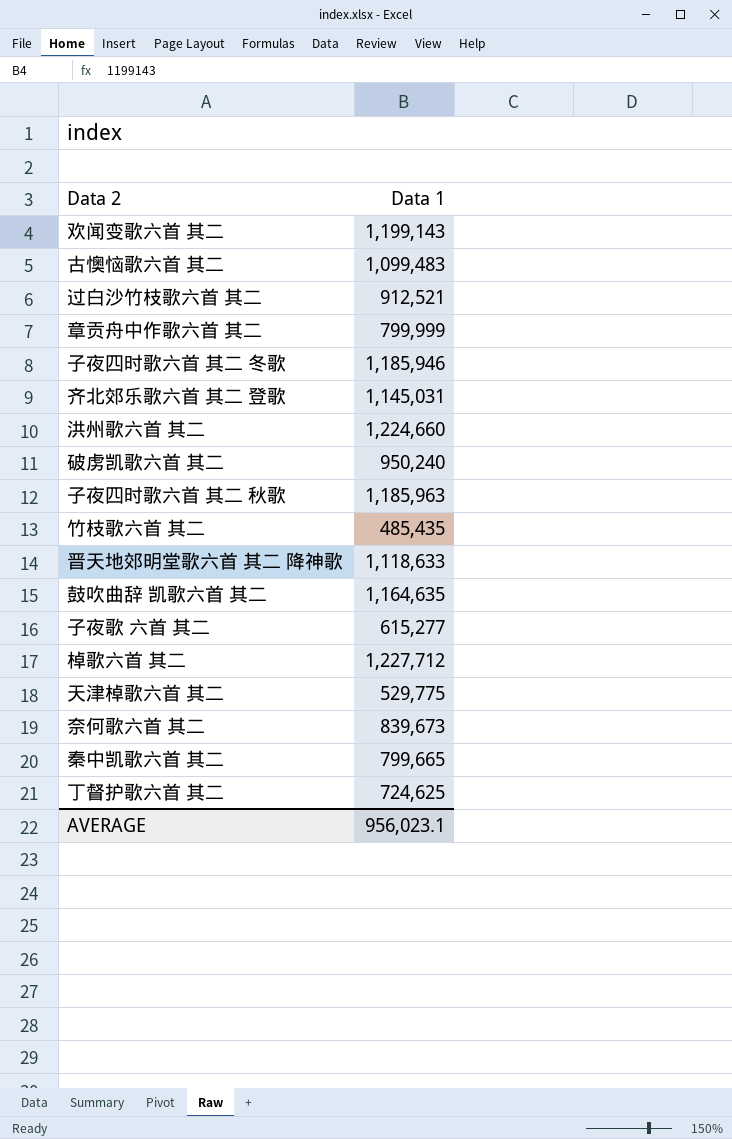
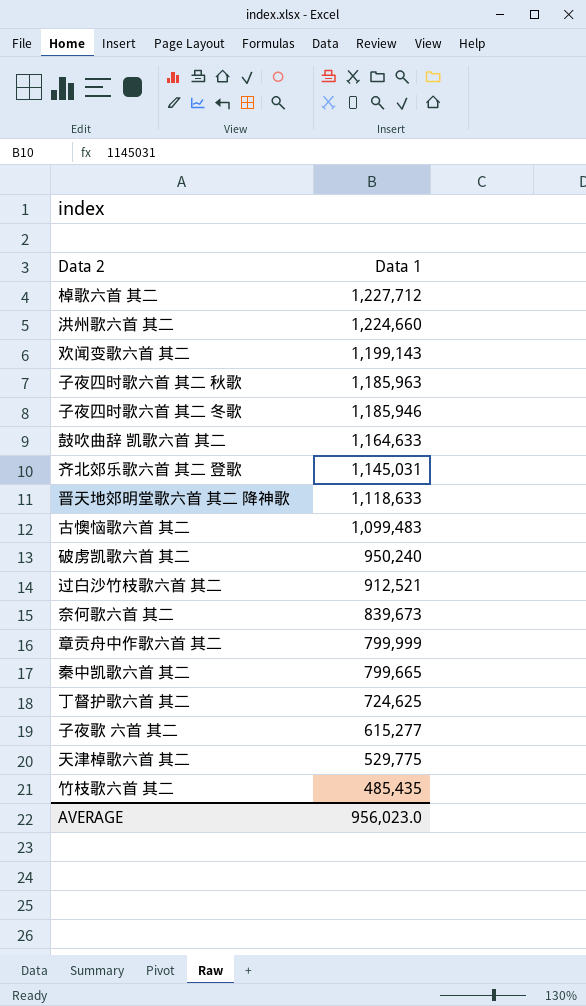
row order: none -> Data 1 descending
鼓吹曲辞 凯歌六首 其二 | Data 1: 1,164,635 -> 1,164,633
AVERAGE | Data 1: 956,023.1 -> 956,023.0

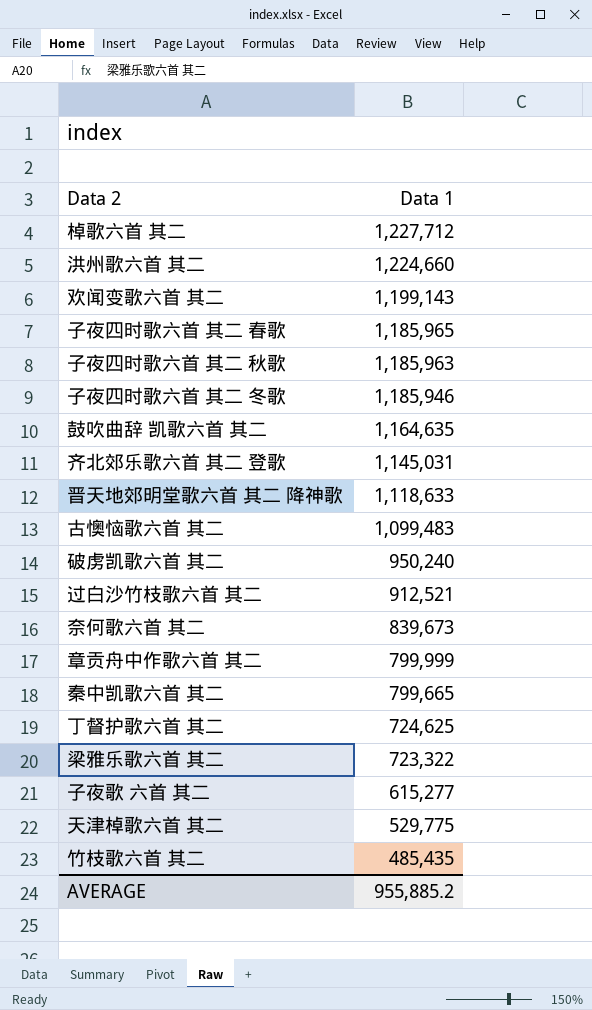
row 子夜四时歌六首 其二 春歌: none -> 1,185,965
鼓吹曲辞 凯歌六首 其二 | Data 1: 1,164,633 -> 1,164,635
row 梁雅乐歌六首 其二: none -> 723,322
AVERAGE | Data 1: 956,023.0 -> 955,885.2

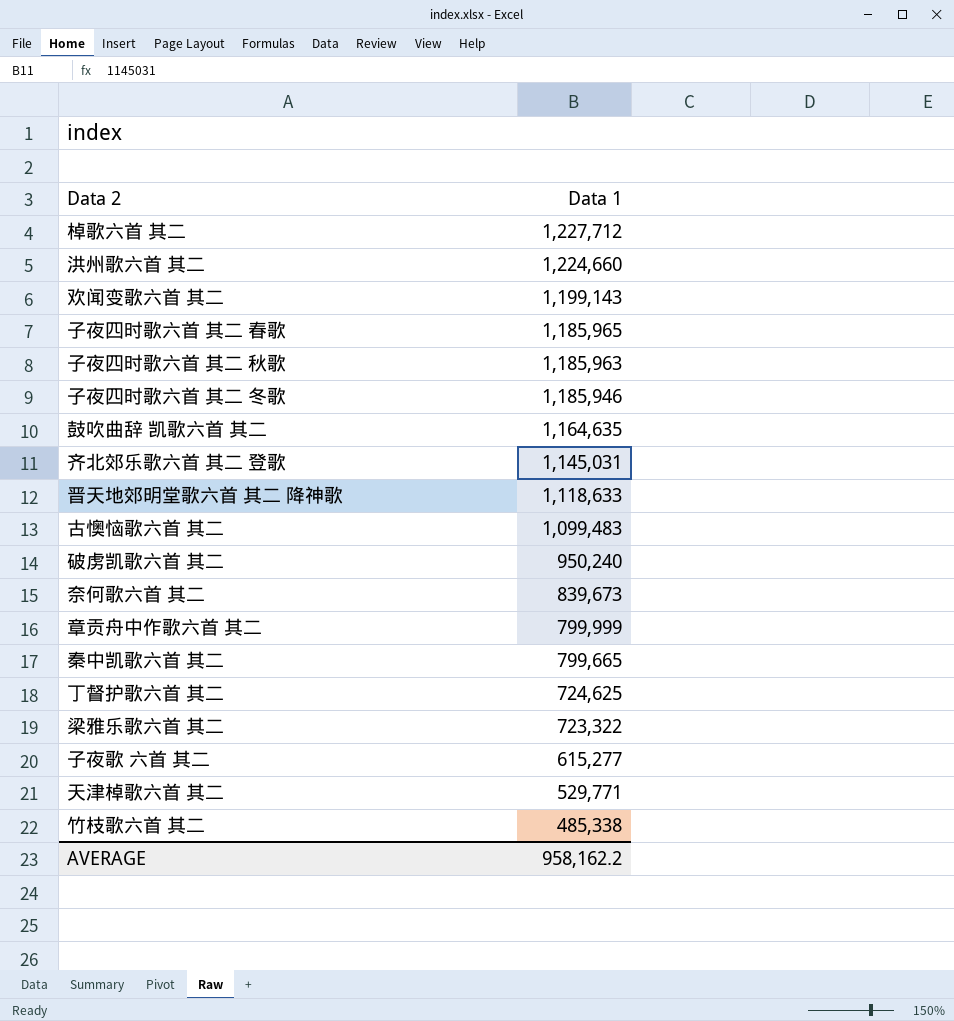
row 过白沙竹枝歌六首 其二: 912,521 -> none
天津棹歌六首 其二 | Data 1: 529,775 -> 529,771
竹枝歌六首 其二 | Data 1: 485,435 -> 485,338
AVERAGE | Data 1: 955,885.2 -> 958,162.2

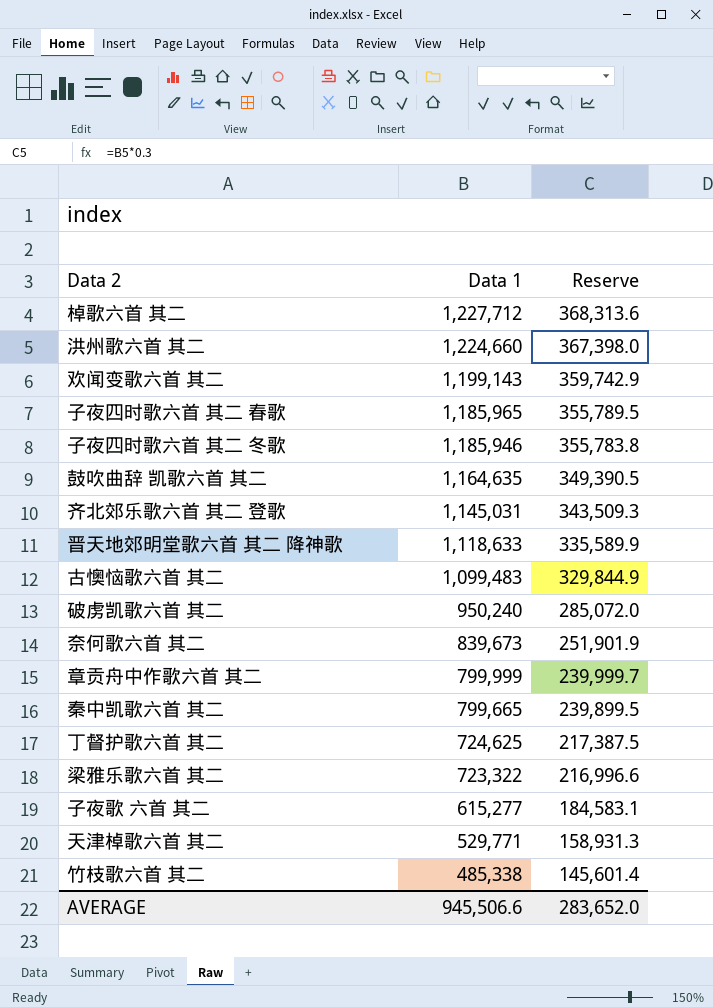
column Reserve | formula: none -> [Data 1] * 0.3
row 子夜四时歌六首 其二 秋歌: 1,185,963 -> none
AVERAGE | Data 1: 958,162.2 -> 945,506.6

